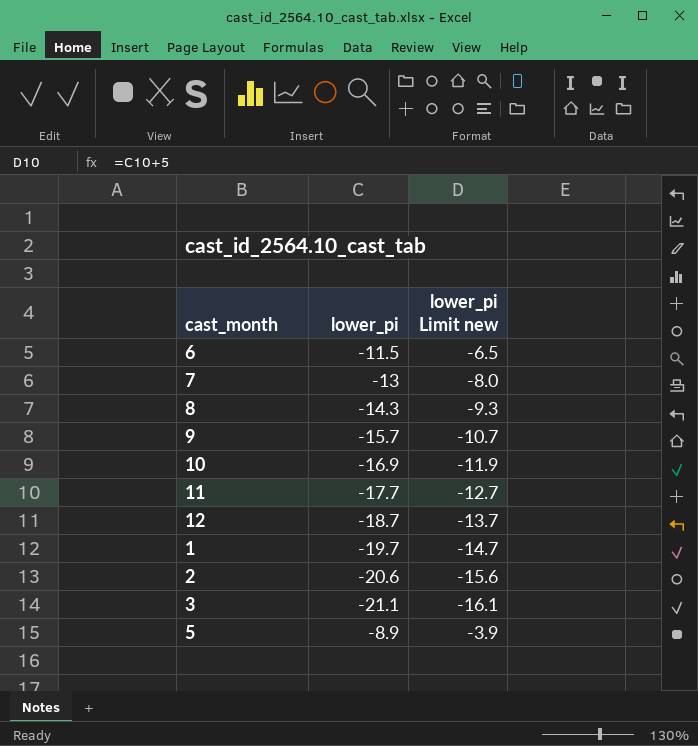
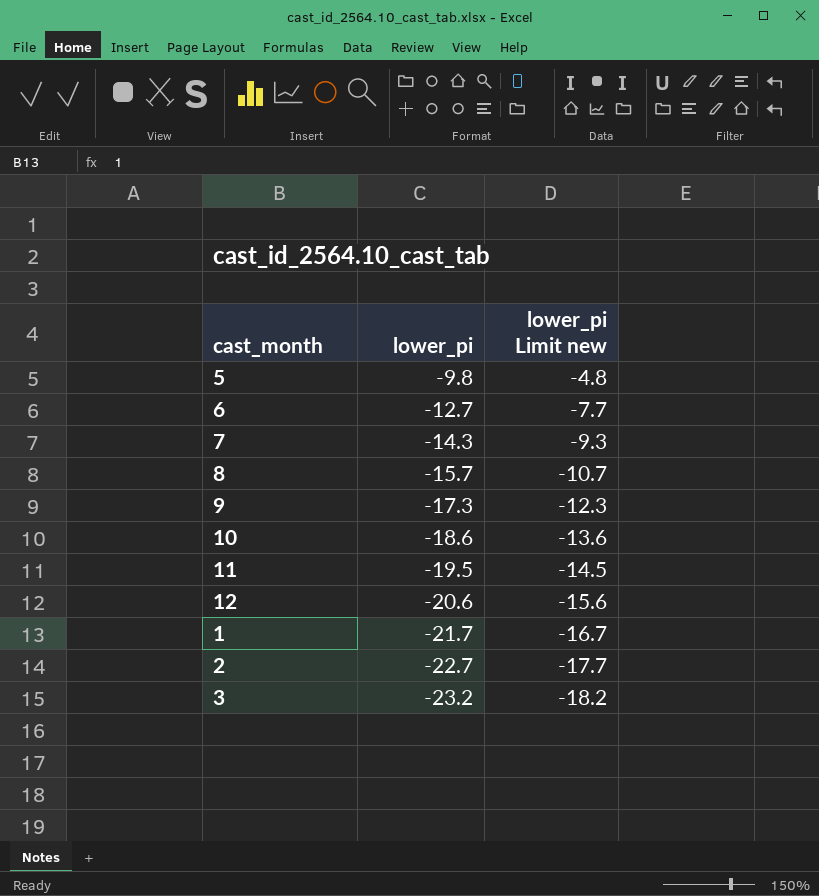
row order: none -> lower_pi descending
5 | lower_pi: -8.9 -> -9.8
5 | lower_pi Limit new: -3.9 -> -4.8
6 | lower_pi: -11.5 -> -12.7
6 | lower_pi Limit new: -6.5 -> -7.7
7 | lower_pi: -13 -> -14.3
7 | lower_pi Limit new: -8.0 -> -9.3
8 | lower_pi: -14.3 -> -15.7
8 | lower_pi Limit new: -9.3 -> -10.7
9 | lower_pi: -15.7 -> -17.3
9 | lower_pi Limit new: -10.7 -> -12.3
10 | lower_pi: -16.9 -> -18.6
10 | lower_pi Limit new: -11.9 -> -13.6
11 | lower_pi: -17.7 -> -19.5
11 | lower_pi Limit new: -12.7 -> -14.5
12 | lower_pi: -18.7 -> -20.6
12 | lower_pi Limit new: -13.7 -> -15.6
1 | lower_pi: -19.7 -> -21.7
1 | lower_pi Limit new: -14.7 -> -16.7
2 | lower_pi: -20.6 -> -22.7
2 | lower_pi Limit new: -15.6 -> -17.7
3 | lower_pi: -21.1 -> -23.2
3 | lower_pi Limit new: -16.1 -> -18.2

